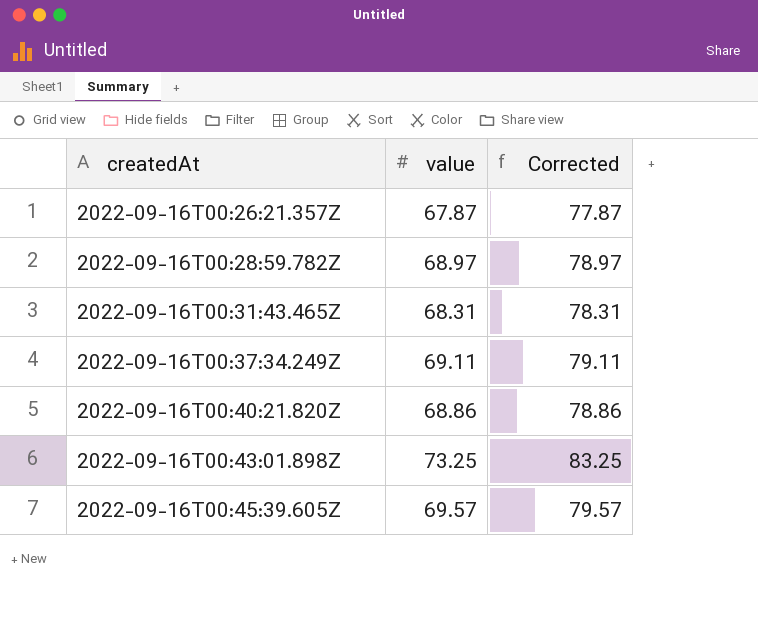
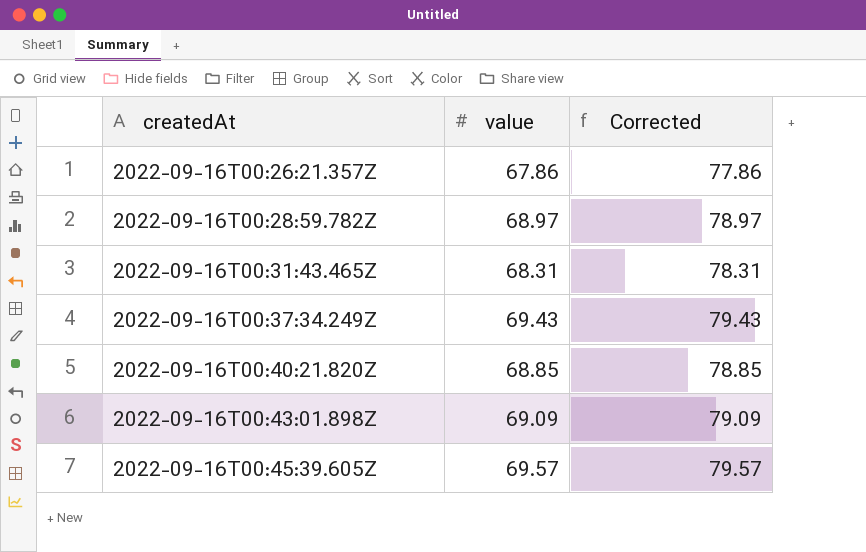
2022-09-16T00:26:21.357Z | value: 67.87 -> 67.86
2022-09-16T00:26:21.357Z | Corrected: 77.87 -> 77.86
2022-09-16T00:37:34.249Z | value: 69.11 -> 69.43
2022-09-16T00:37:34.249Z | Corrected: 79.11 -> 79.43
2022-09-16T00:40:21.820Z | value: 68.86 -> 68.85
2022-09-16T00:40:21.820Z | Corrected: 78.86 -> 78.85
2022-09-16T00:43:01.898Z | value: 73.25 -> 69.09
2022-09-16T00:43:01.898Z | Corrected: 83.25 -> 79.09

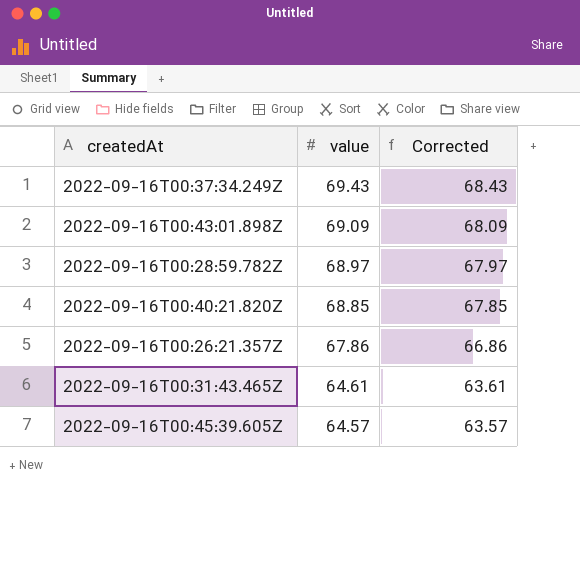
row order: createdAt ascending -> value descending
column Corrected | formula: [value] + 10 -> [value] - 1
2022-09-16T00:31:43.465Z | value: 68.31 -> 64.61
2022-09-16T00:45:39.605Z | value: 69.57 -> 64.57

